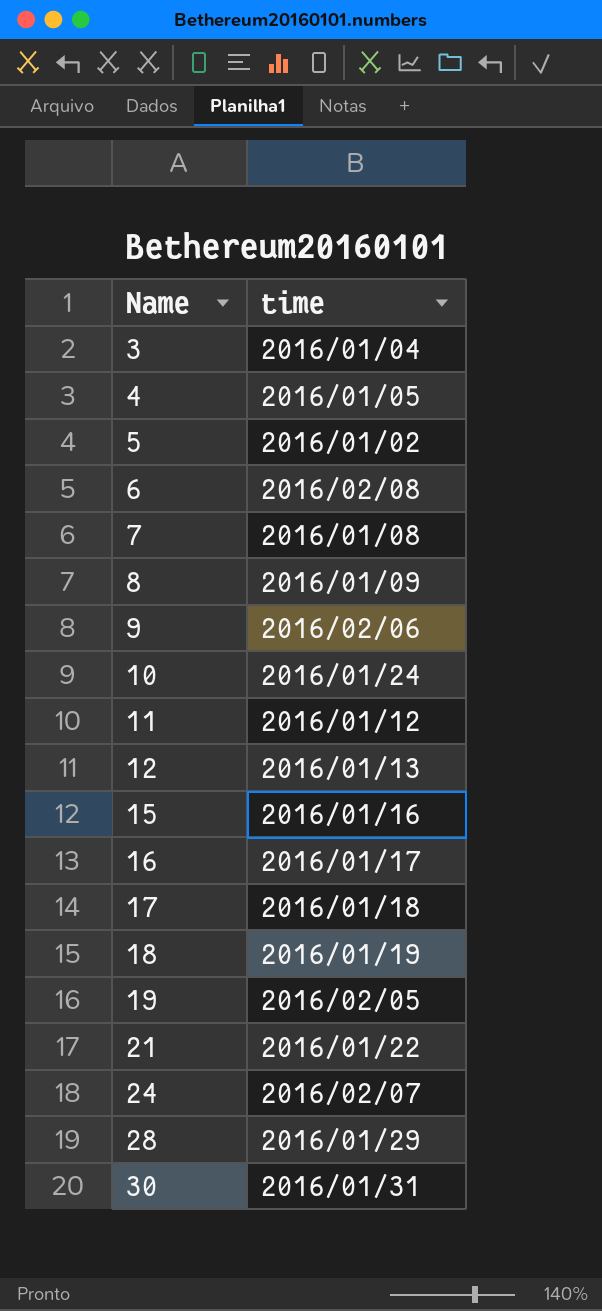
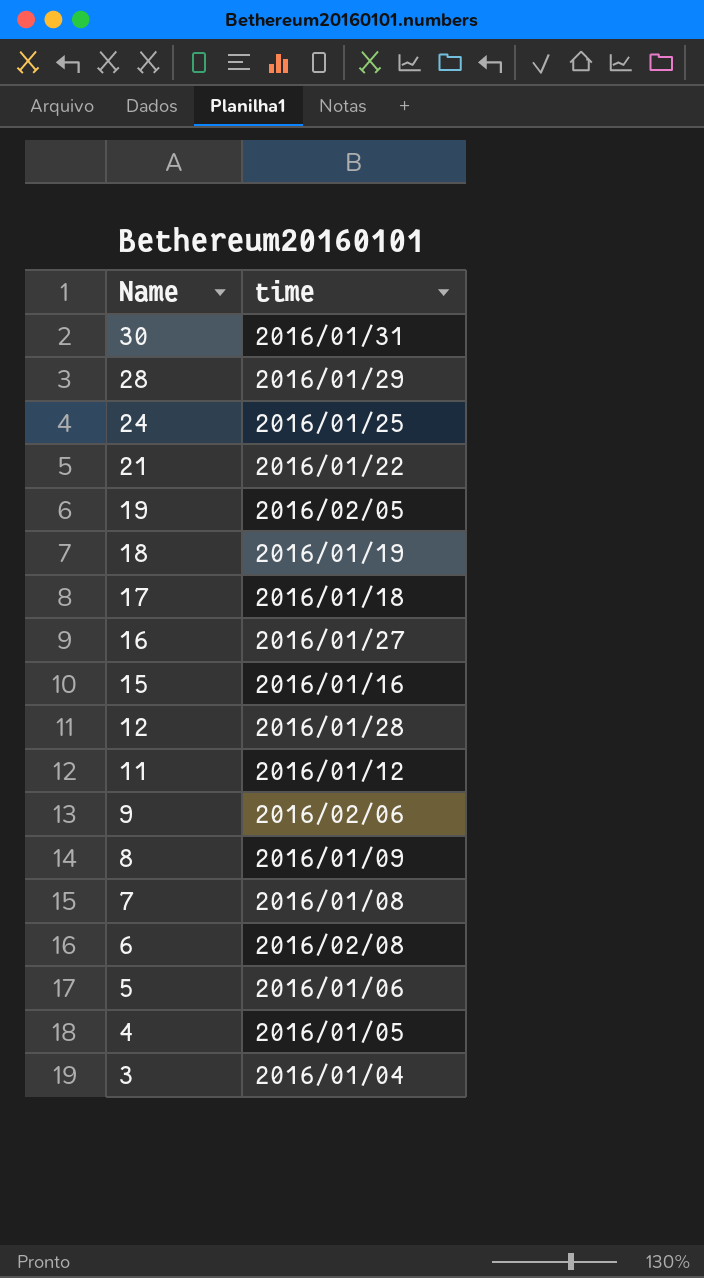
row order: Name ascending -> Name descending
row 10: 2016/01/24 -> none
24 | time: 2016/02/07 -> 2016/01/25
16 | time: 2016/01/17 -> 2016/01/27
12 | time: 2016/01/13 -> 2016/01/28
5 | time: 2016/01/02 -> 2016/01/06

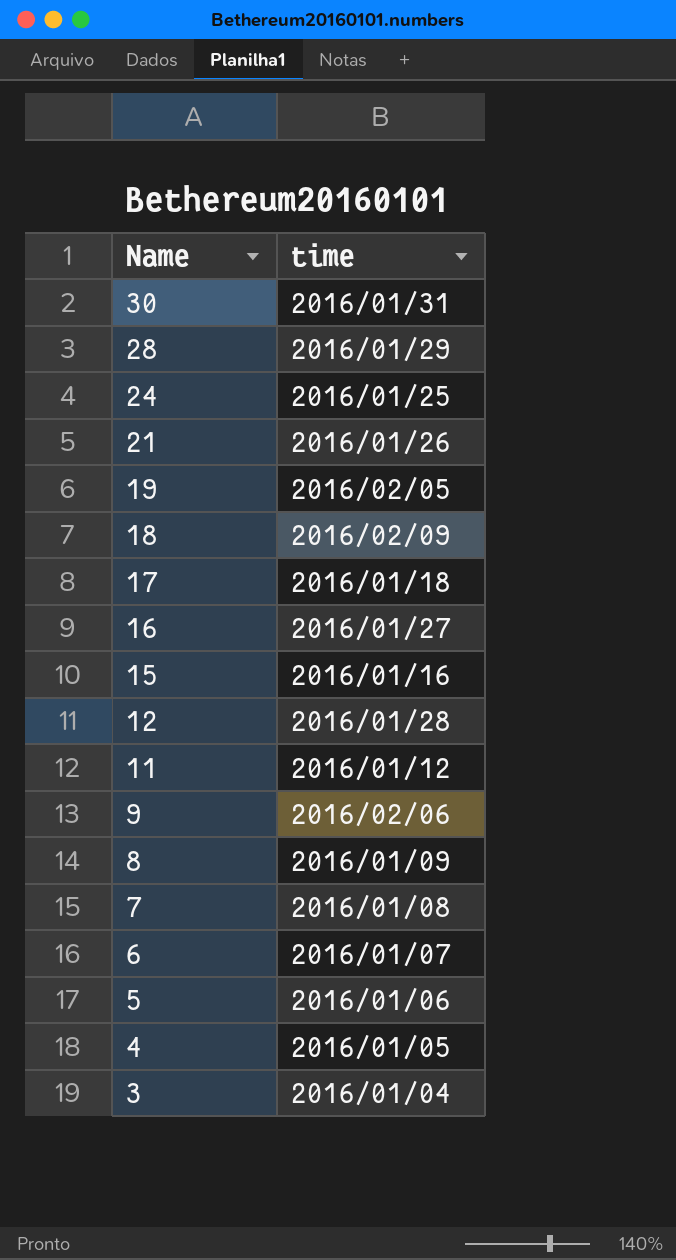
21 | time: 2016/01/22 -> 2016/01/26
18 | time: 2016/01/19 -> 2016/02/09
6 | time: 2016/02/08 -> 2016/01/07

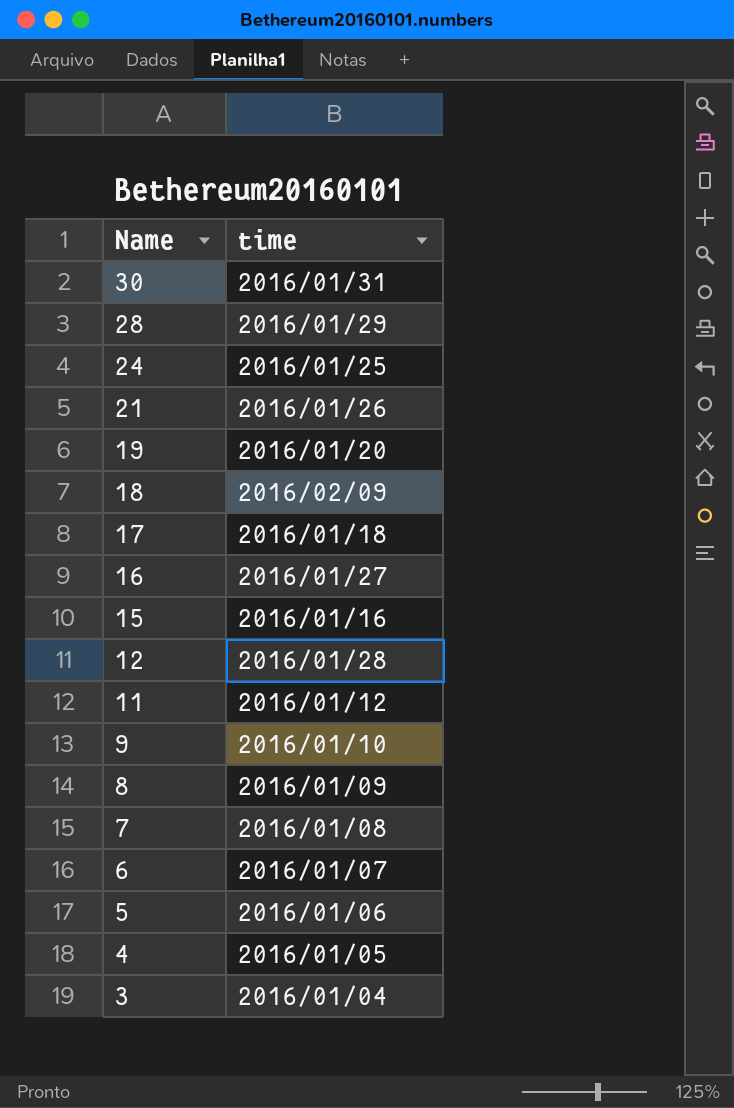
19 | time: 2016/02/05 -> 2016/01/20
9 | time: 2016/02/06 -> 2016/01/10

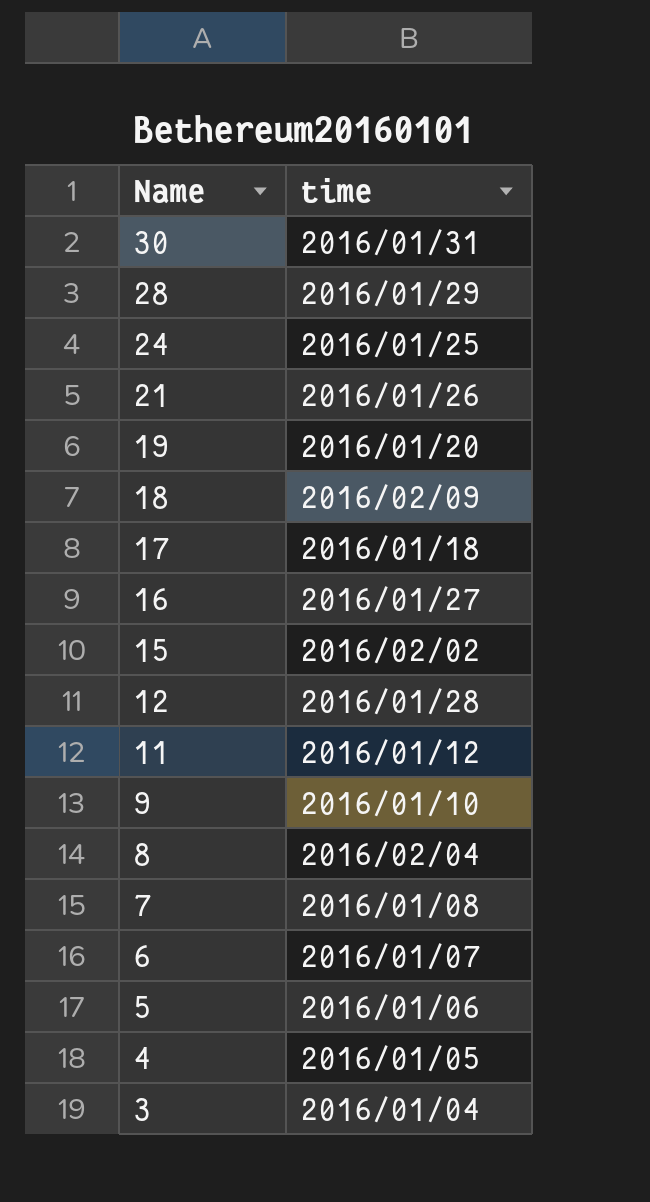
15 | time: 2016/01/16 -> 2016/02/02
8 | time: 2016/01/09 -> 2016/02/04

